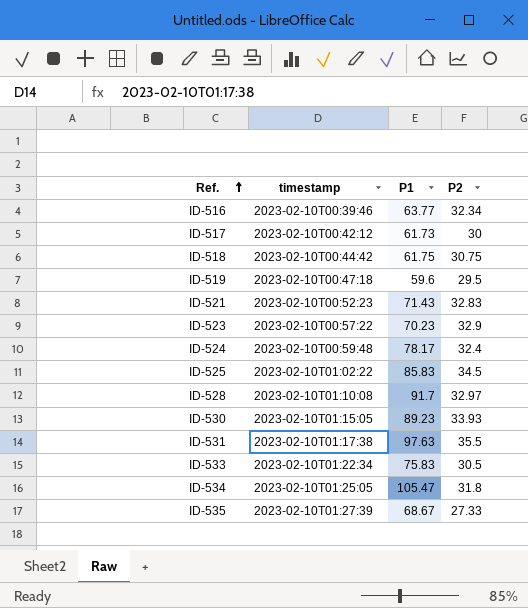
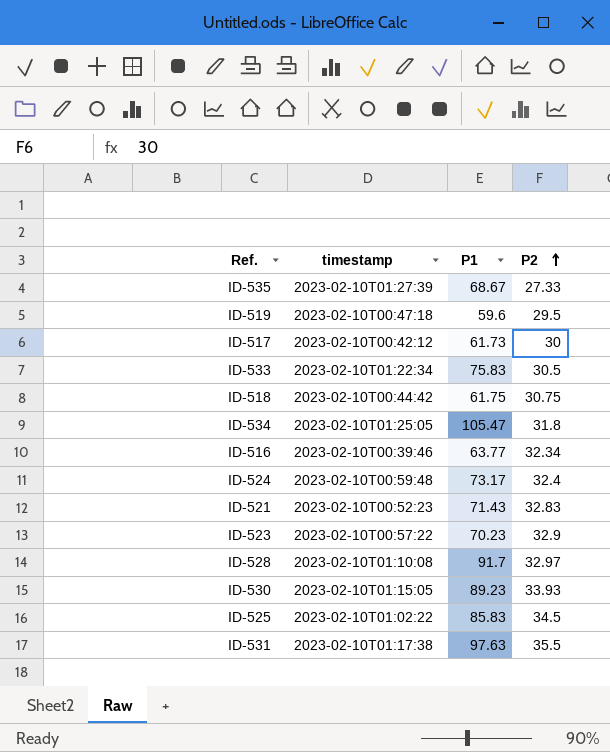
row order: Ref. ascending -> P2 ascending
ID-524 | P1: 78.17 -> 73.17

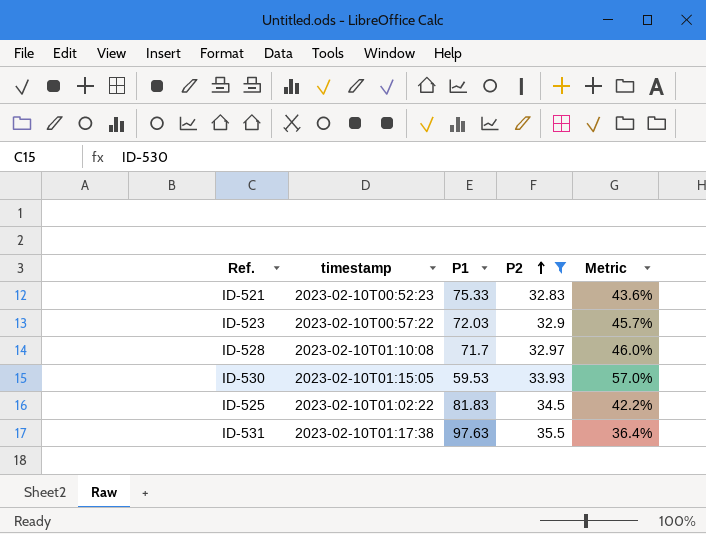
filter: none -> P2 >= 32.83
column Metric | formula: none -> [P2] / [P1]
ID-521 | P1: 71.43 -> 75.33
ID-523 | P1: 70.23 -> 72.03
ID-528 | P1: 91.7 -> 71.7
ID-530 | P1: 89.23 -> 59.53
ID-525 | P1: 85.83 -> 81.83

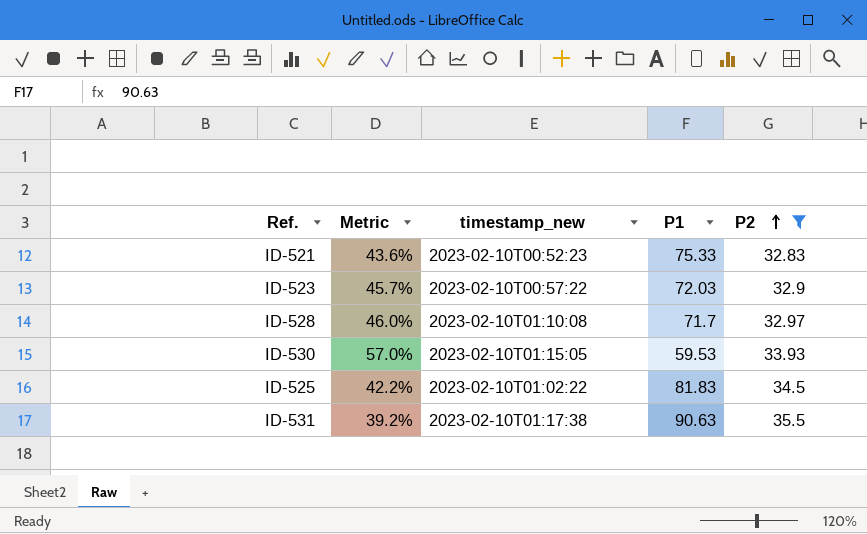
column Metric | position: 5 -> 2
column name: timestamp -> timestamp_new
ID-531 | Metric: 36.4% -> 39.2%
ID-531 | P1: 97.63 -> 90.63

